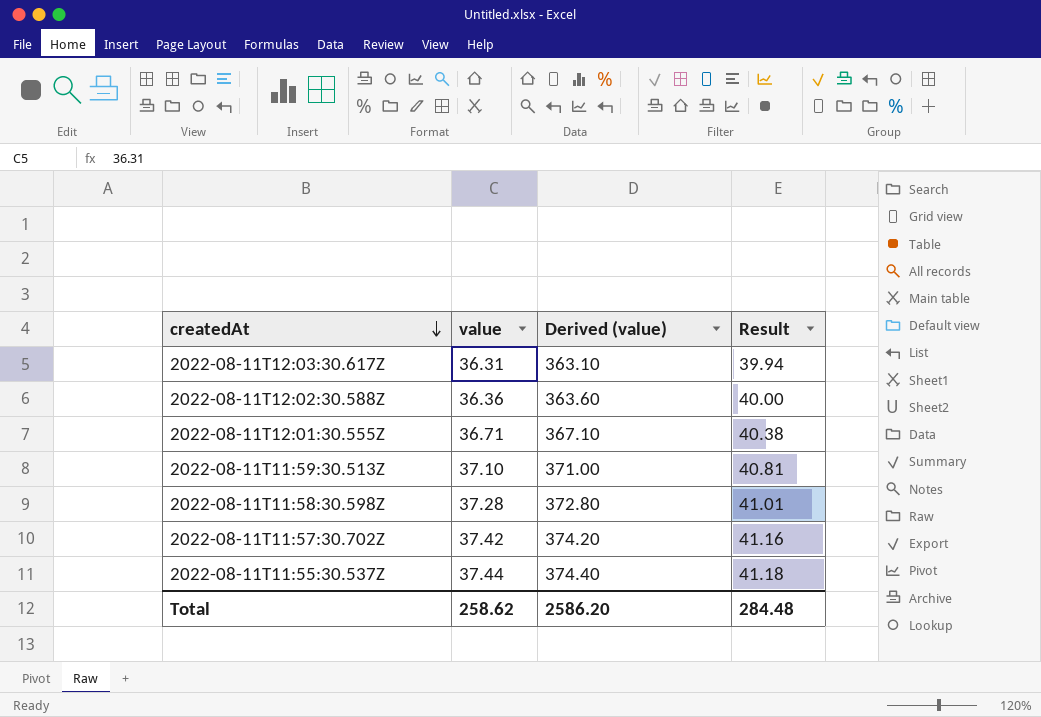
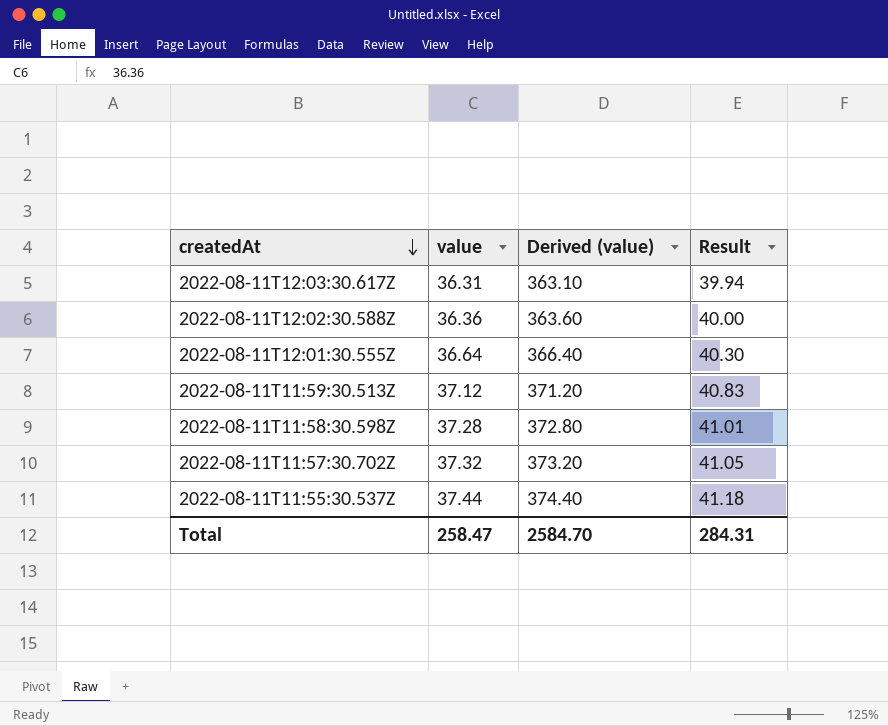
2022-08-11T12:01:30.555Z | value: 36.71 -> 36.64
2022-08-11T12:01:30.555Z | Derived (value): 367.10 -> 366.40
2022-08-11T12:01:30.555Z | Result: 40.38 -> 40.30
2022-08-11T11:59:30.513Z | value: 37.10 -> 37.12
2022-08-11T11:59:30.513Z | Derived (value): 371.00 -> 371.20
2022-08-11T11:59:30.513Z | Result: 40.81 -> 40.83
2022-08-11T11:57:30.702Z | value: 37.42 -> 37.32
2022-08-11T11:57:30.702Z | Derived (value): 374.20 -> 373.20
2022-08-11T11:57:30.702Z | Result: 41.16 -> 41.05
Total | value: 258.62 -> 258.47
Total | Derived (value): 2586.20 -> 2584.70
Total | Result: 284.48 -> 284.31

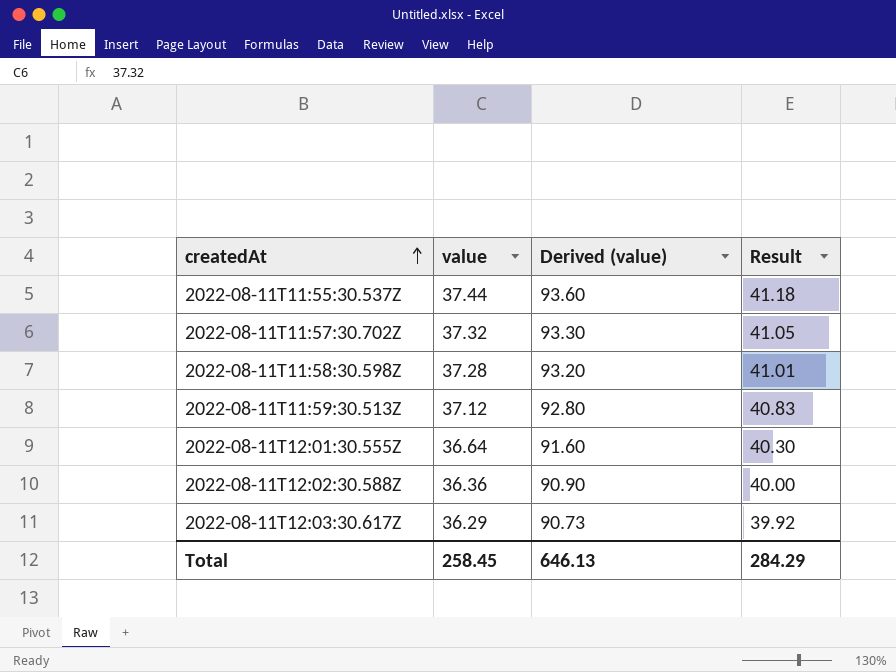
row order: createdAt descending -> createdAt ascending
column Derived (value) | formula: [value] * 10 -> [value] * 2.5
2022-08-11T12:03:30.617Z | value: 36.31 -> 36.29
2022-08-11T12:03:30.617Z | Result: 39.94 -> 39.92
Total | value: 258.47 -> 258.45
Total | Derived (value): 2584.70 -> 646.13
Total | Result: 284.31 -> 284.29

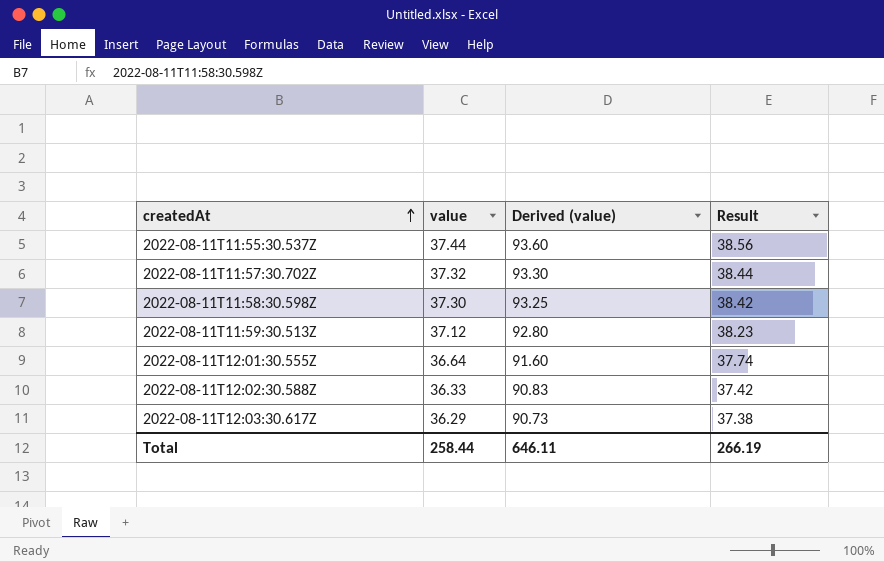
column Result | formula: [value] * 1.1 -> [value] * 1.03
2022-08-11T11:58:30.598Z | value: 37.28 -> 37.30
2022-08-11T11:58:30.598Z | Derived (value): 93.20 -> 93.25
2022-08-11T12:02:30.588Z | value: 36.36 -> 36.33
2022-08-11T12:02:30.588Z | Derived (value): 90.90 -> 90.83
Total | value: 258.45 -> 258.44
Total | Derived (value): 646.13 -> 646.11
Total | Result: 284.29 -> 266.19

